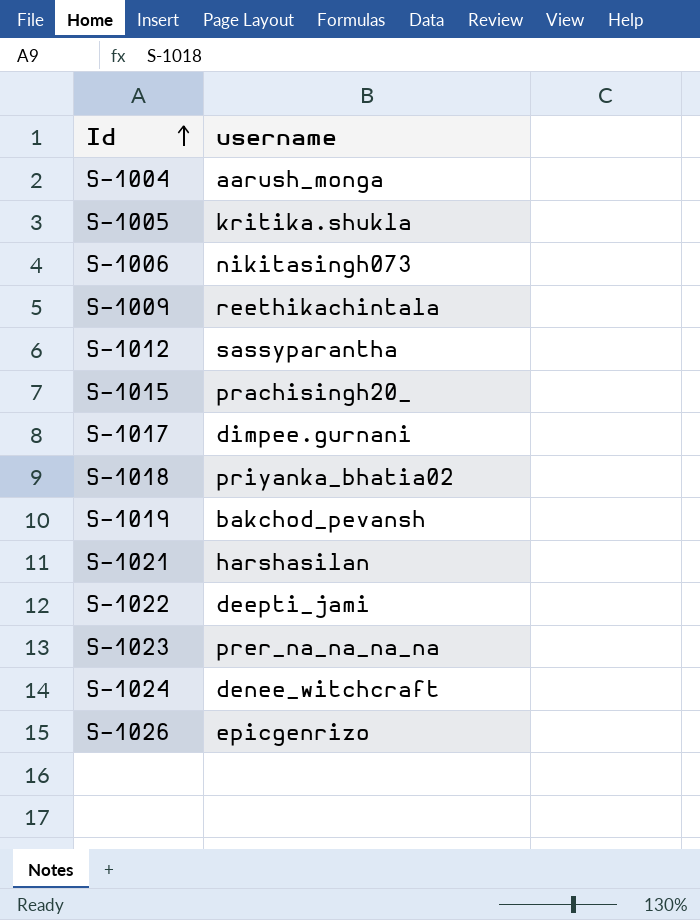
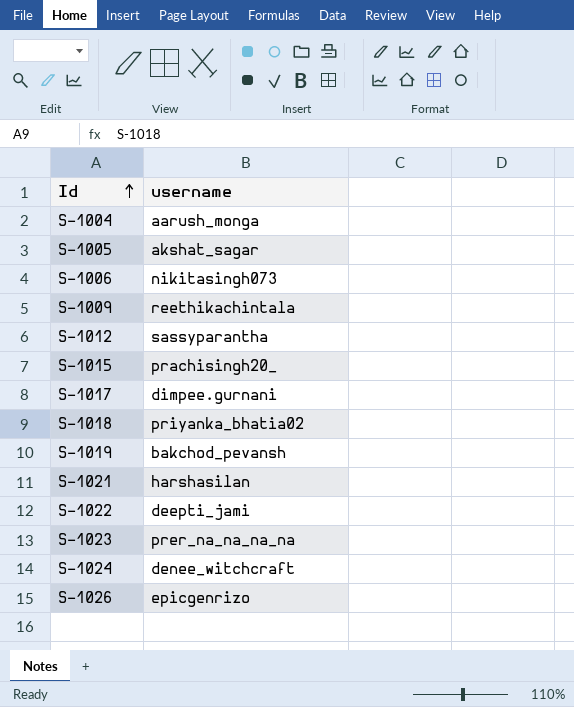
S-1005 | username: kritika.shukla -> akshat_sagar

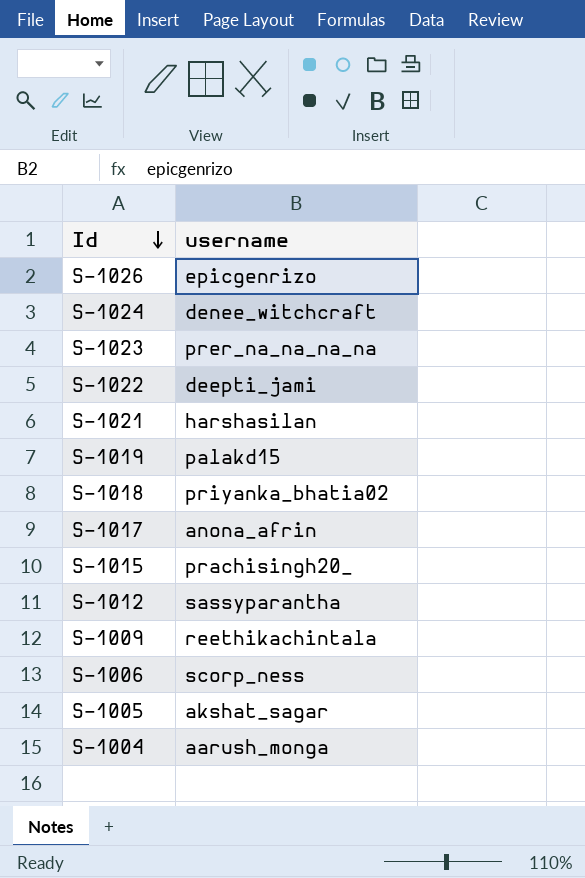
row order: Id ascending -> Id descending
S-1019 | username: bakchod_pevansh -> palakd15
S-1017 | username: dimpee.gurnani -> anona_afrin
S-1006 | username: nikitasingh073 -> scorp_ness

